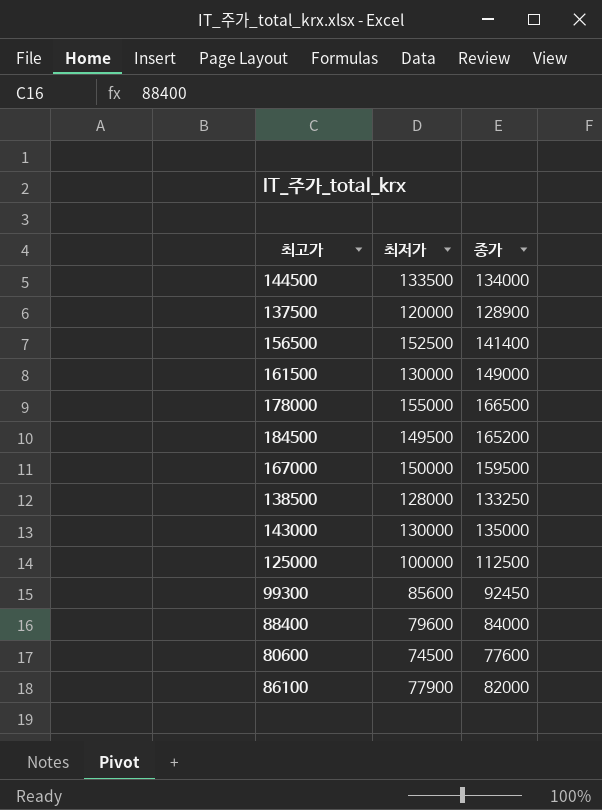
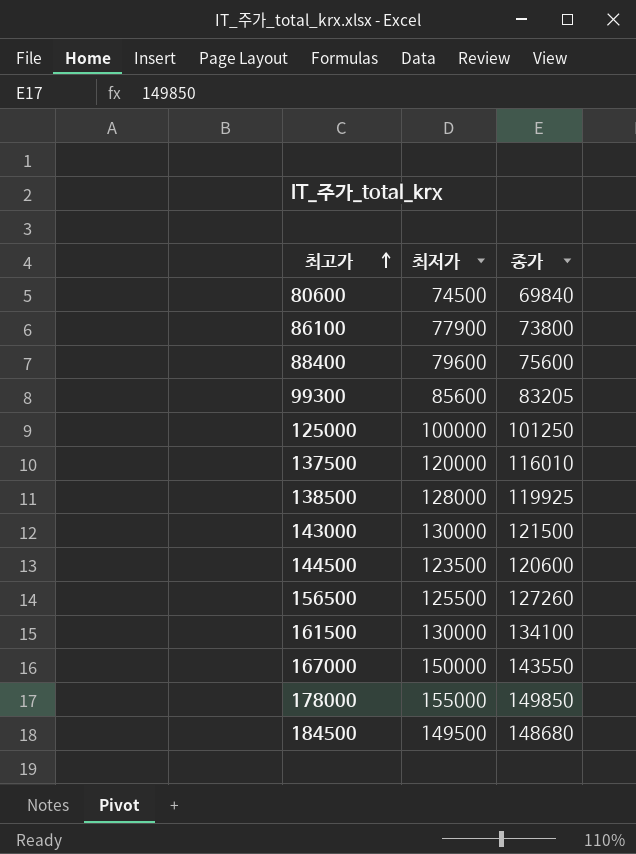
row order: none -> 최고가 ascending
80600 | 종가: 77600 -> 69840
86100 | 종가: 82000 -> 73800
88400 | 종가: 84000 -> 75600
99300 | 종가: 92450 -> 83205
125000 | 종가: 112500 -> 101250
137500 | 종가: 128900 -> 116010
138500 | 종가: 133250 -> 119925
143000 | 종가: 135000 -> 121500
144500 | 최저가: 133500 -> 123500
144500 | 종가: 134000 -> 120600
156500 | 최저가: 152500 -> 125500
156500 | 종가: 141400 -> 127260
161500 | 종가: 149000 -> 134100
167000 | 종가: 159500 -> 143550
178000 | 종가: 166500 -> 149850
184500 | 종가: 165200 -> 148680

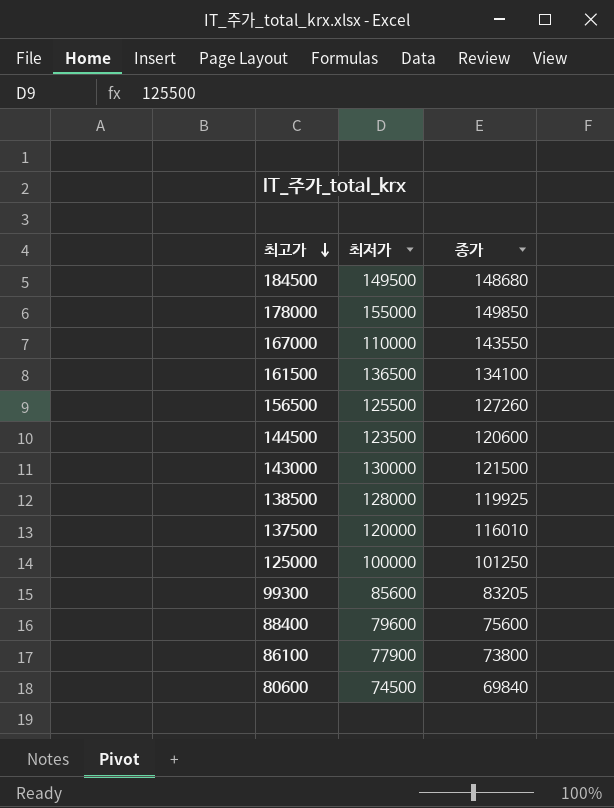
row order: 최고가 ascending -> 최고가 descending
167000 | 최저가: 150000 -> 110000
161500 | 최저가: 130000 -> 136500

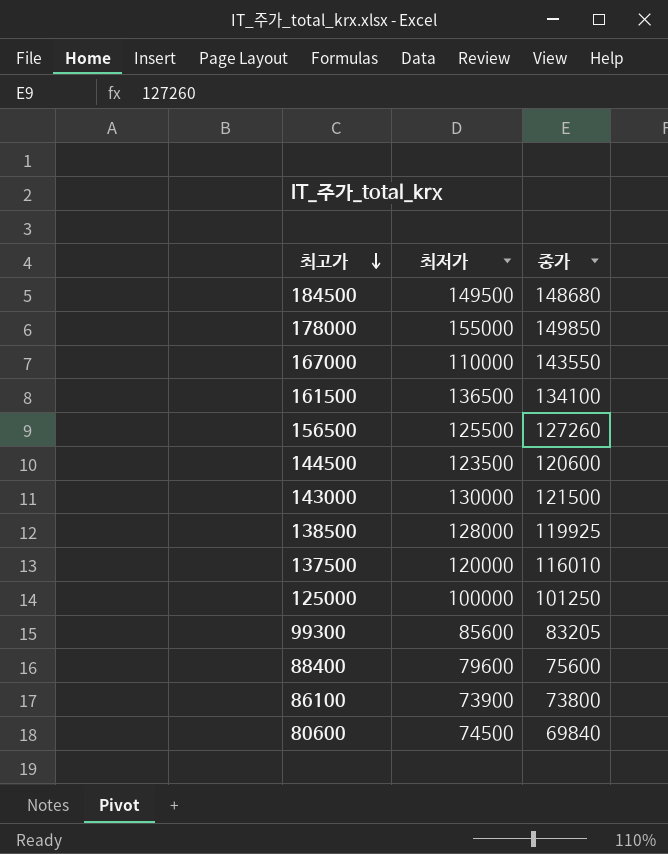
86100 | 최저가: 77900 -> 73900

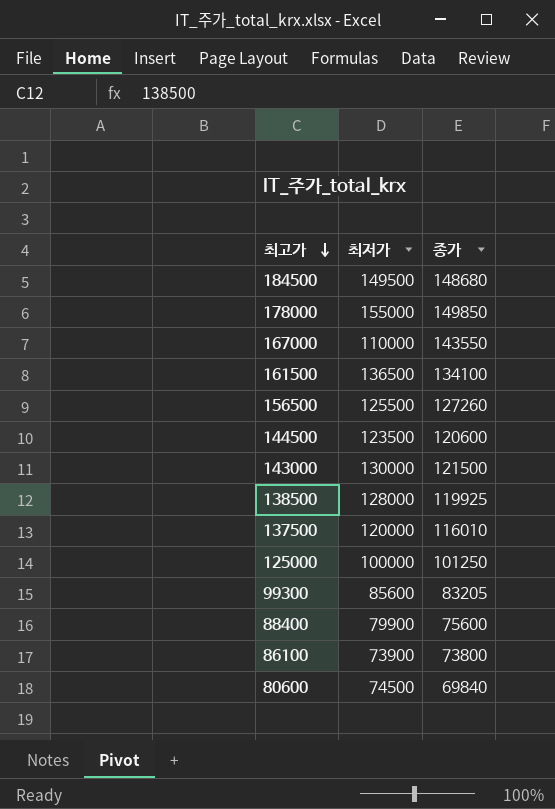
88400 | 최저가: 79600 -> 79900

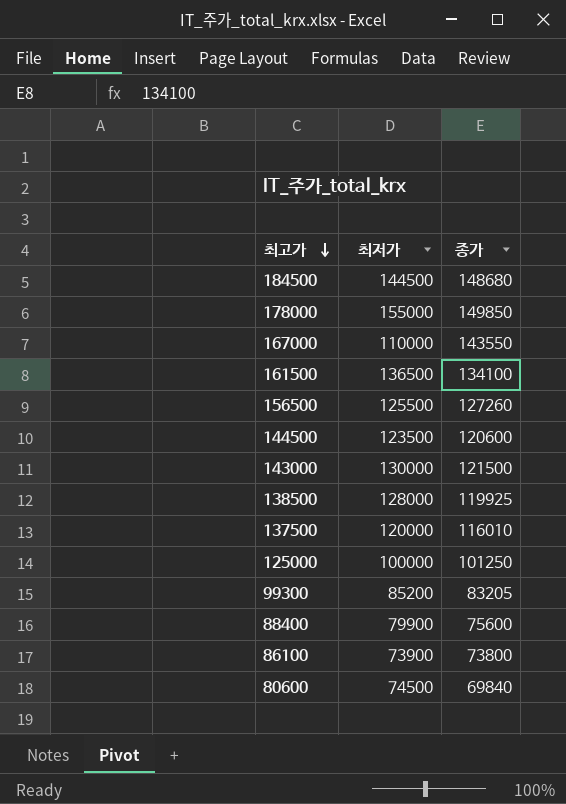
184500 | 최저가: 149500 -> 144500
99300 | 최저가: 85600 -> 85200

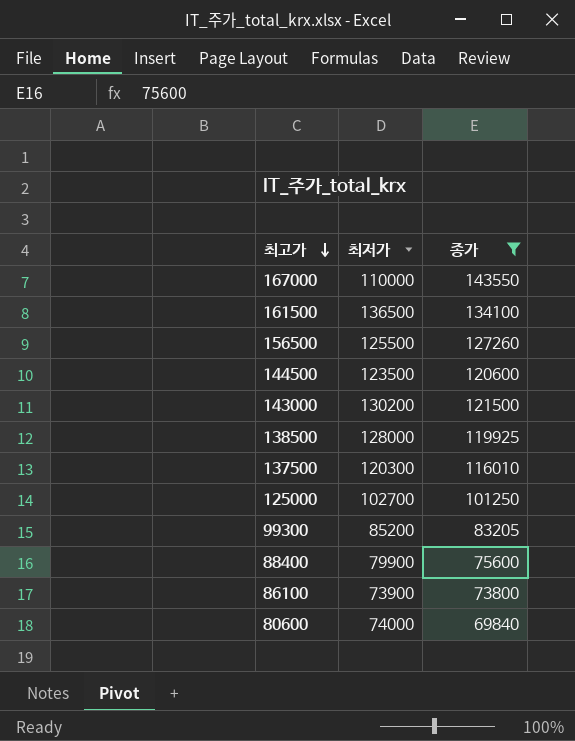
filter: none -> 종가 <= 143550
143000 | 최저가: 130000 -> 130200
137500 | 최저가: 120000 -> 120300
125000 | 최저가: 100000 -> 102700
80600 | 최저가: 74500 -> 74000

